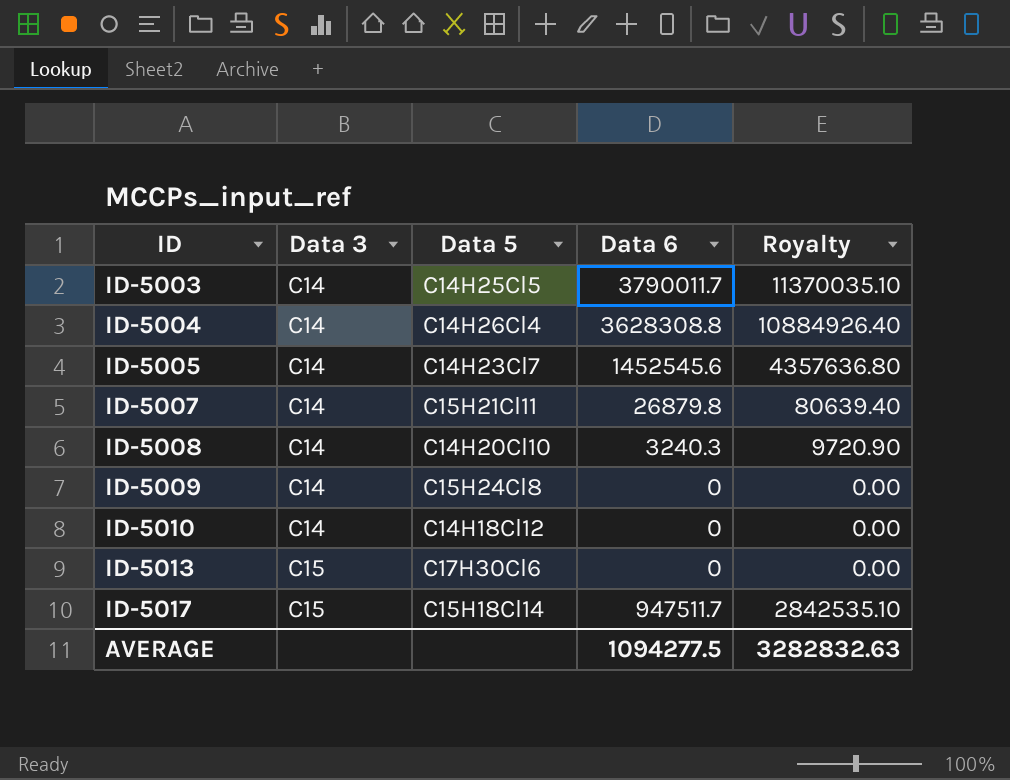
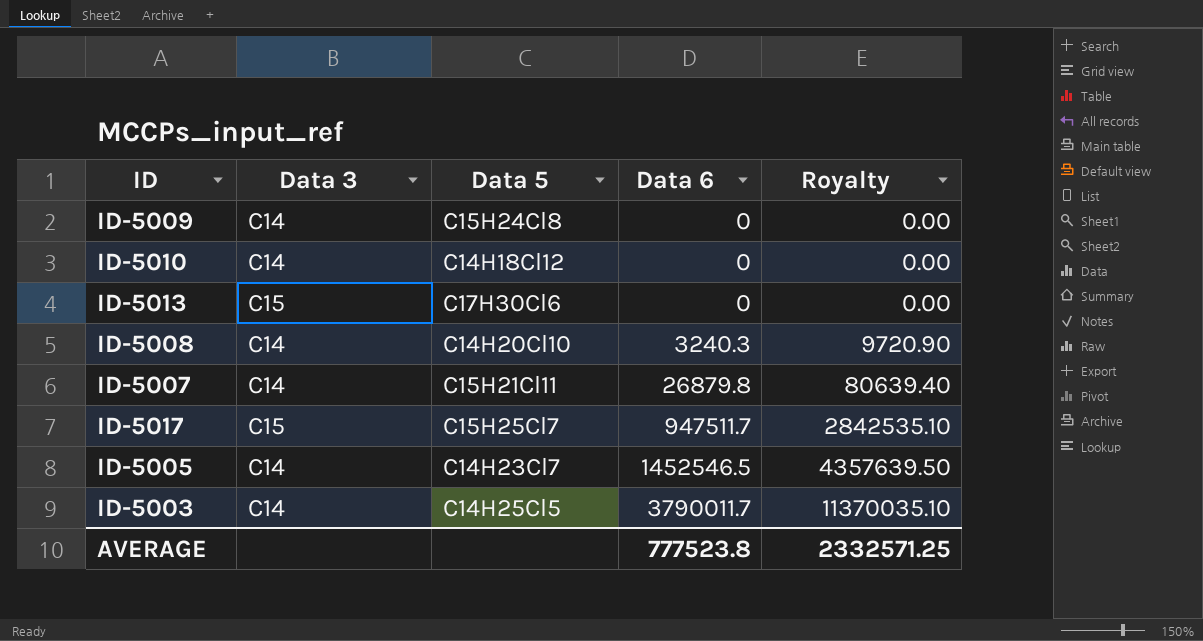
row order: ID ascending -> Data 6 ascending
row ID-5004: C14 | C14H26Cl4 | 3628308.8 | 10884926.40 -> none
ID-5017 | Data 5: C15H18Cl14 -> C15H25Cl7
ID-5005 | Data 6: 1452545.6 -> 1452546.5
ID-5005 | Royalty: 4357636.80 -> 4357639.50
AVERAGE | Data 6: 1094277.5 -> 777523.8
AVERAGE | Royalty: 3282832.63 -> 2332571.25

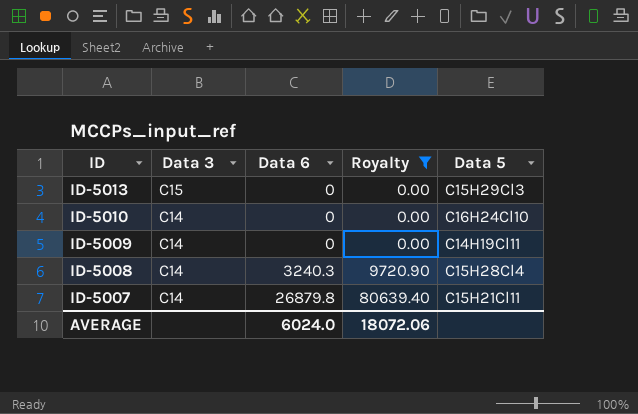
filter: none -> Royalty <= 80639.40
row order: Data 6 ascending -> ID descending
column Data 5 | position: 3 -> 5
ID-5013 | Data 5: C17H30Cl6 -> C15H29Cl3
ID-5010 | Data 5: C14H18Cl12 -> C16H24Cl10
ID-5009 | Data 5: C15H24Cl8 -> C14H19Cl11
ID-5008 | Data 5: C14H20Cl10 -> C15H28Cl4
AVERAGE | Data 6: 777523.8 -> 6024.0
AVERAGE | Royalty: 2332571.25 -> 18072.06

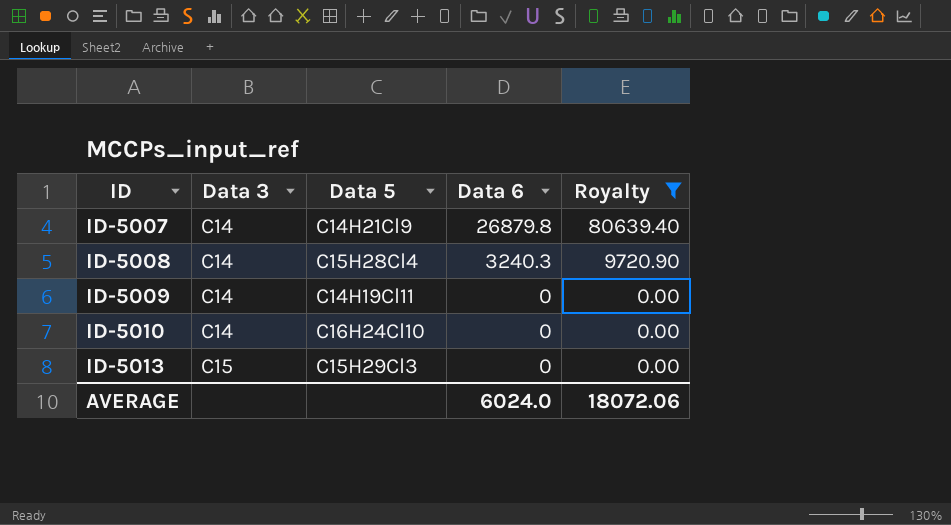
row order: ID descending -> ID ascending
column Data 5 | position: 5 -> 3
ID-5007 | Data 5: C15H21Cl11 -> C14H21Cl9

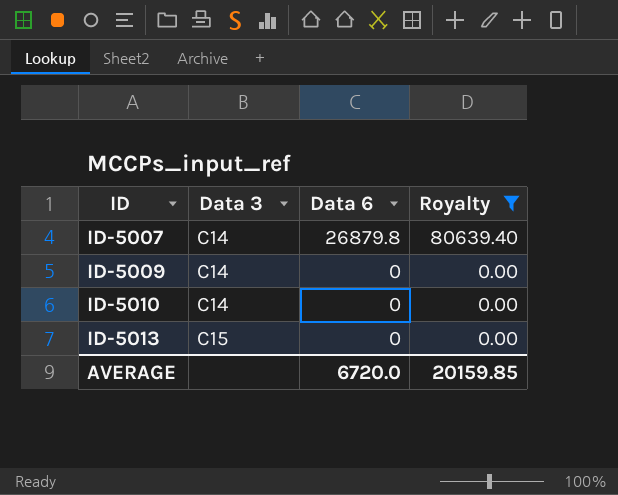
column Data 5 | position: 3 -> none
row ID-5008: C14 | C15H28Cl4 | 3240.3 | 9720.90 -> none
AVERAGE | Data 6: 6024.0 -> 6720.0
AVERAGE | Royalty: 18072.06 -> 20159.85

